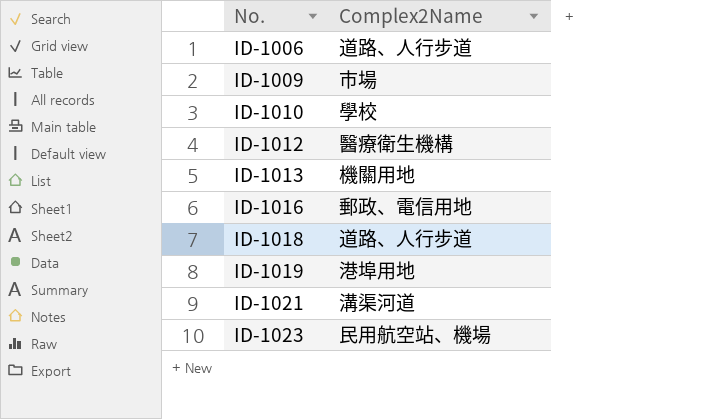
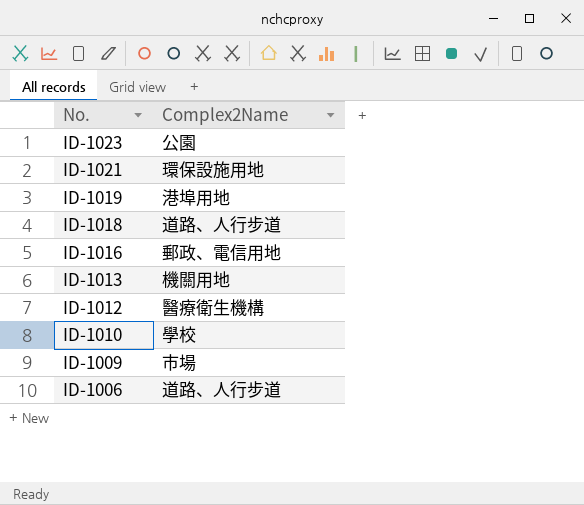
row order: No. ascending -> No. descending
ID-1023 | Complex2Name: 民用航空站、機場 -> 公園
ID-1021 | Complex2Name: 溝渠河道 -> 環保設施用地

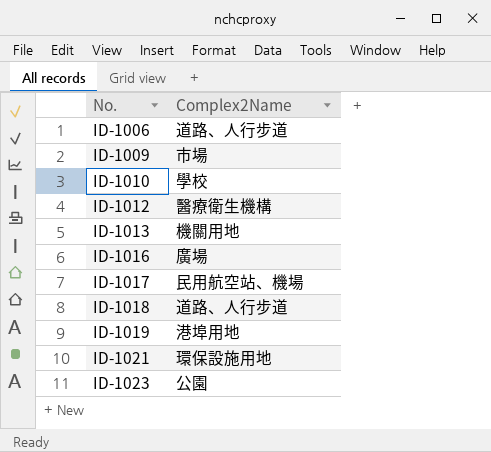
row order: No. descending -> No. ascending
ID-1016 | Complex2Name: 郵政、電信用地 -> 廣場
row ID-1017: none -> 民用航空站、機場

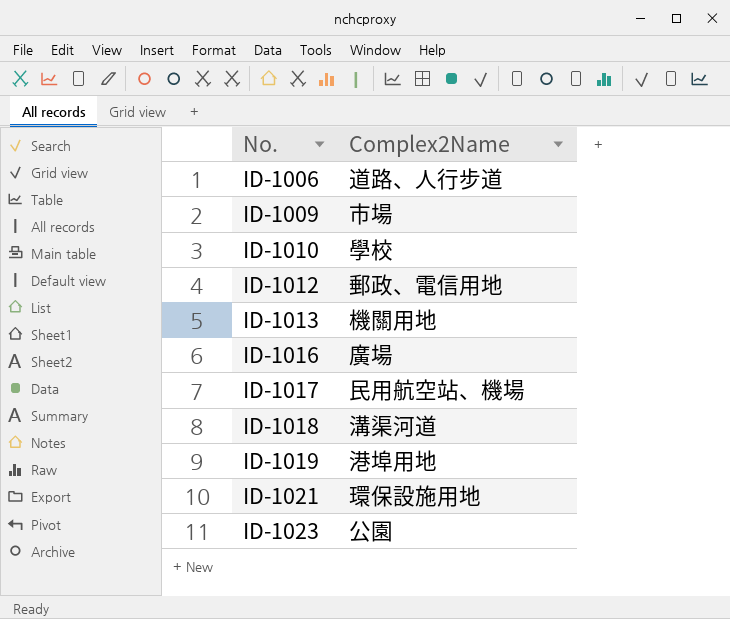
ID-1012 | Complex2Name: 醫療衛生機構 -> 郵政、電信用地
ID-1018 | Complex2Name: 道路、人行步道 -> 溝渠河道

